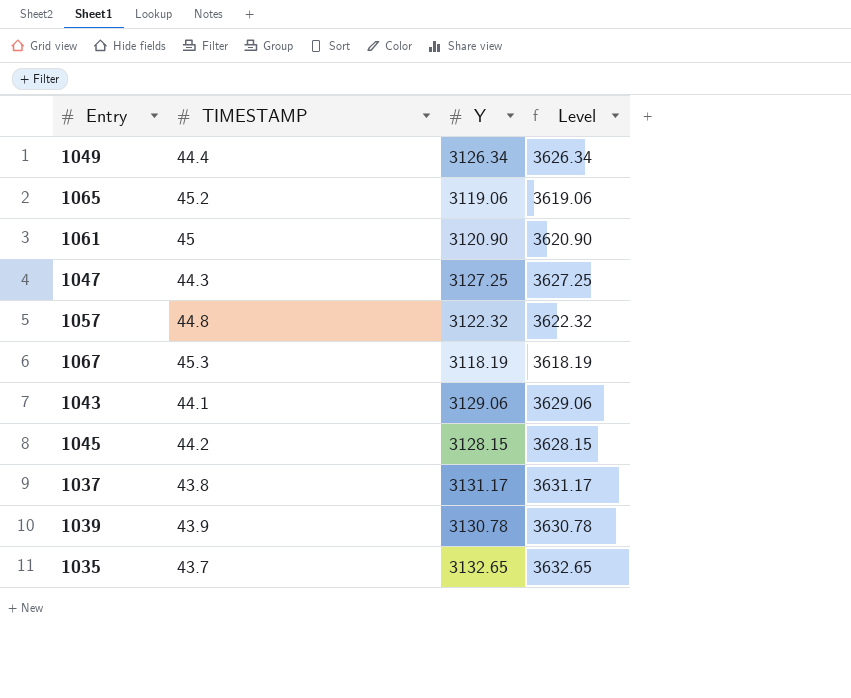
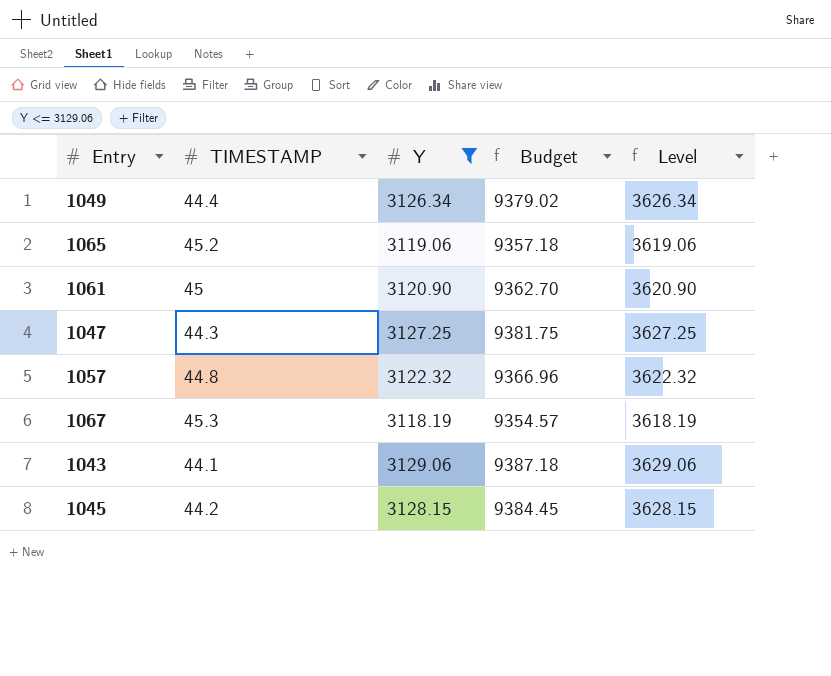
filter: none -> Y <= 3129.06
column Budget | formula: none -> [Y] * 3

